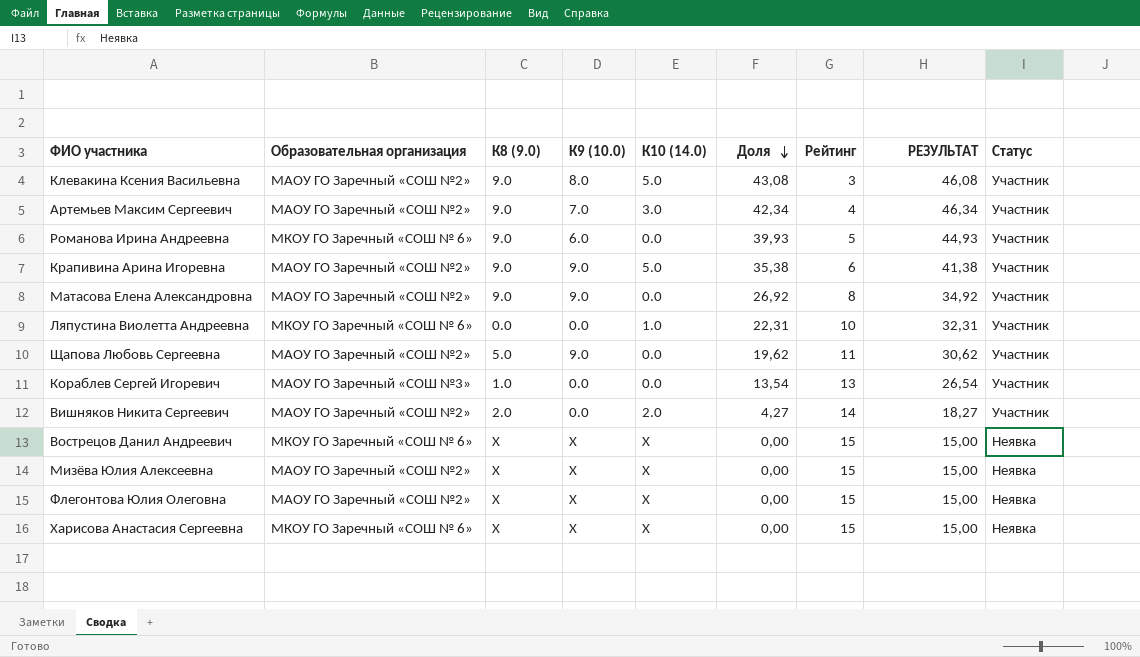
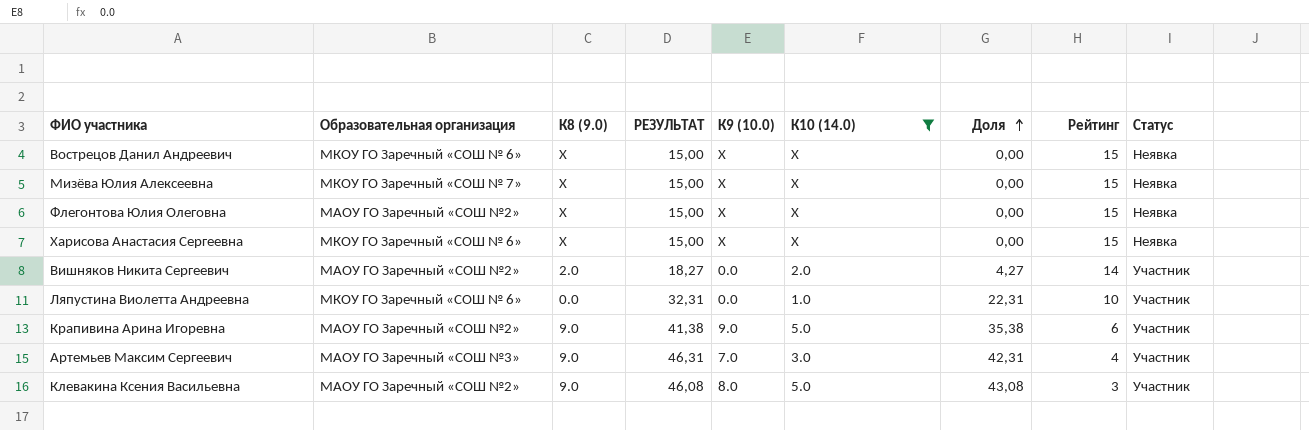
filter: none -> К10 (14.0) != 0.0
row order: Доля descending -> Доля ascending
column РЕЗУЛЬТАТ | position: 8 -> 4
Мизёва Юлия Алексеевна | Образовательная организация: МАОУ ГО Заречный «СОШ №2» -> МКОУ ГО Заречный «СОШ № 7»
Артемьев Максим Сергеевич | Образовательная организация: МАОУ ГО Заречный «СОШ №2» -> МАОУ ГО Заречный «СОШ №3»
Артемьев Максим Сергеевич | РЕЗУЛЬТАТ: 46,34 -> 46,31
Артемьев Максим Сергеевич | Доля: 42,34 -> 42,31

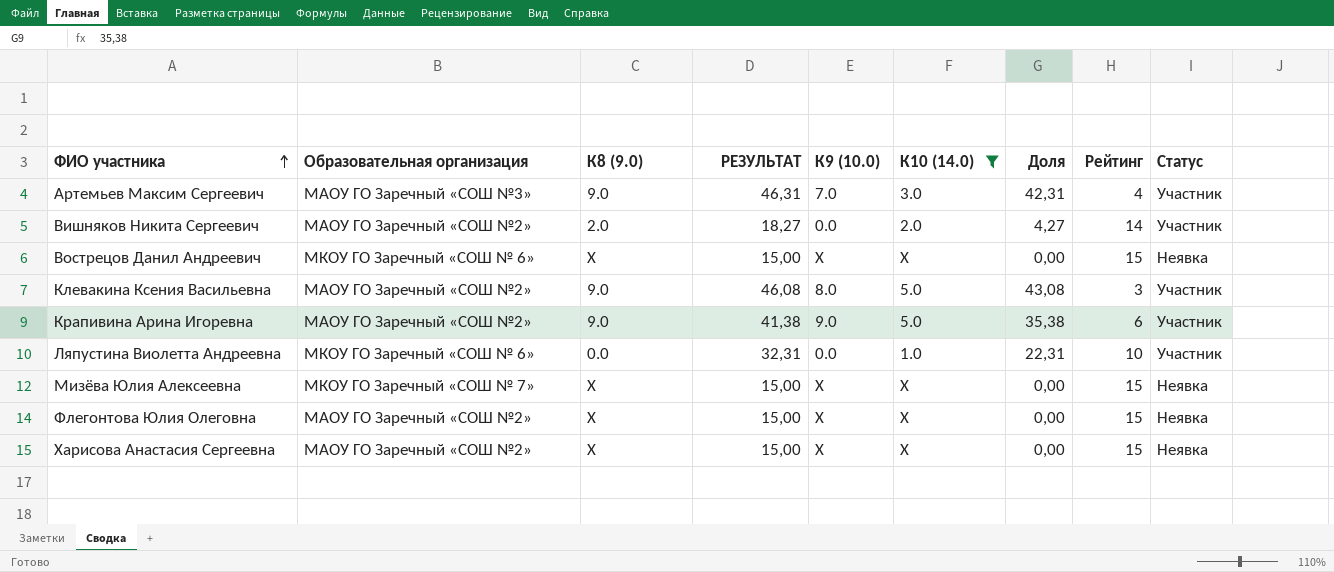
row order: Доля ascending -> ФИО участника ascending
Харисова Анастасия Сергеевна | Образовательная организация: МКОУ ГО Заречный «СОШ № 6» -> МАОУ ГО Заречный «СОШ №2»

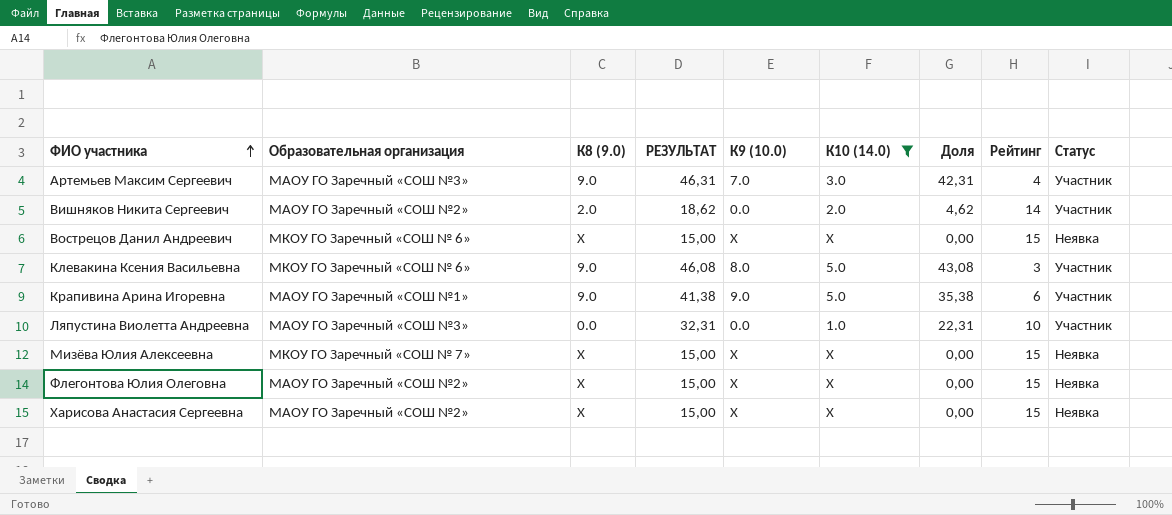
Вишняков Никита Сергеевич | РЕЗУЛЬТАТ: 18,27 -> 18,62
Вишняков Никита Сергеевич | Доля: 4,27 -> 4,62
Клевакина Ксения Васильевна | Образовательная организация: МАОУ ГО Заречный «СОШ №2» -> МКОУ ГО Заречный «СОШ № 6»
Крапивина Арина Игоревна | Образовательная организация: МАОУ ГО Заречный «СОШ №2» -> МАОУ ГО Заречный «СОШ №1»
Ляпустина Виолетта Андреевна | Образовательная организация: МКОУ ГО Заречный «СОШ № 6» -> МАОУ ГО Заречный «СОШ №3»

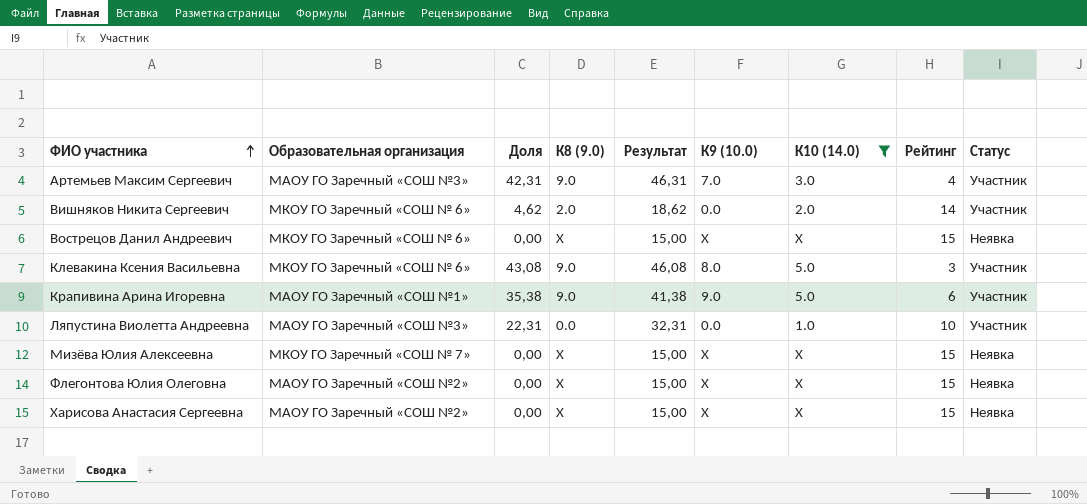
column Доля | position: 7 -> 3
column name: РЕЗУЛЬТАТ -> Результат
Вишняков Никита Сергеевич | Образовательная организация: МАОУ ГО Заречный «СОШ №2» -> МКОУ ГО Заречный «СОШ № 6»

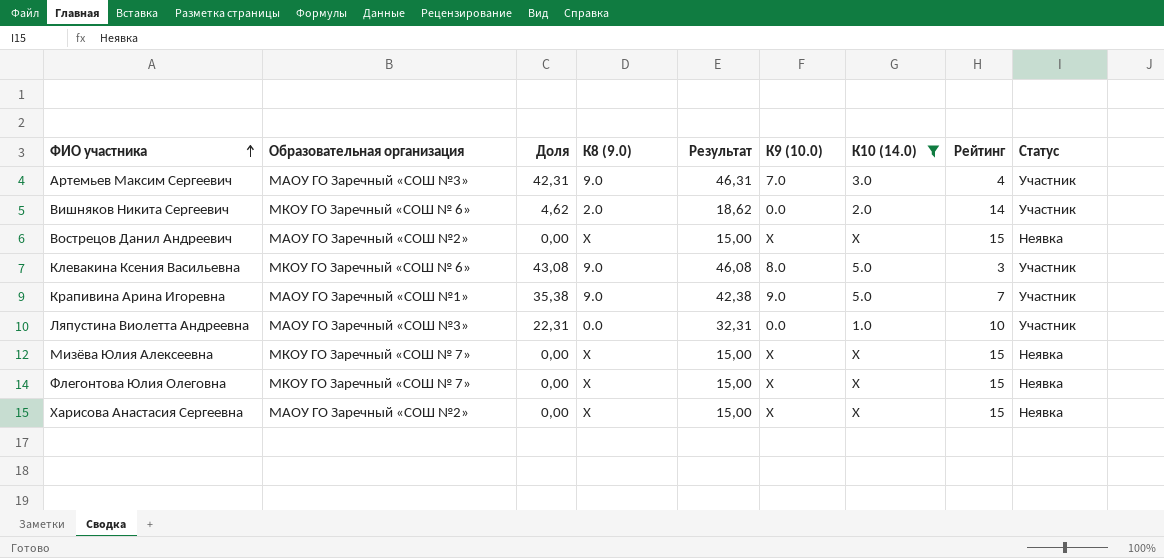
Вострецов Данил Андреевич | Образовательная организация: МКОУ ГО Заречный «СОШ № 6» -> МАОУ ГО Заречный «СОШ №2»
Крапивина Арина Игоревна | Результат: 41,38 -> 42,38
Крапивина Арина Игоревна | Рейтинг: 6 -> 7
Флегонтова Юлия Олеговна | Образовательная организация: МАОУ ГО Заречный «СОШ №2» -> МКОУ ГО Заречный «СОШ № 7»

